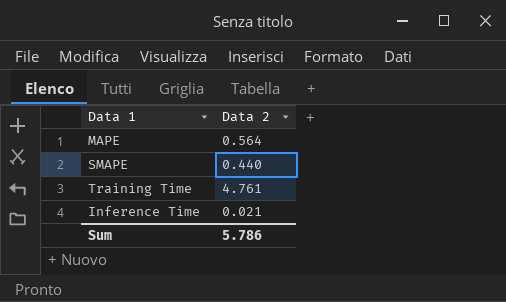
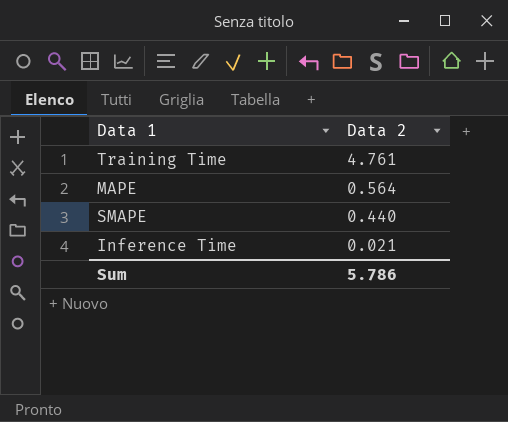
row order: none -> Data 2 descending

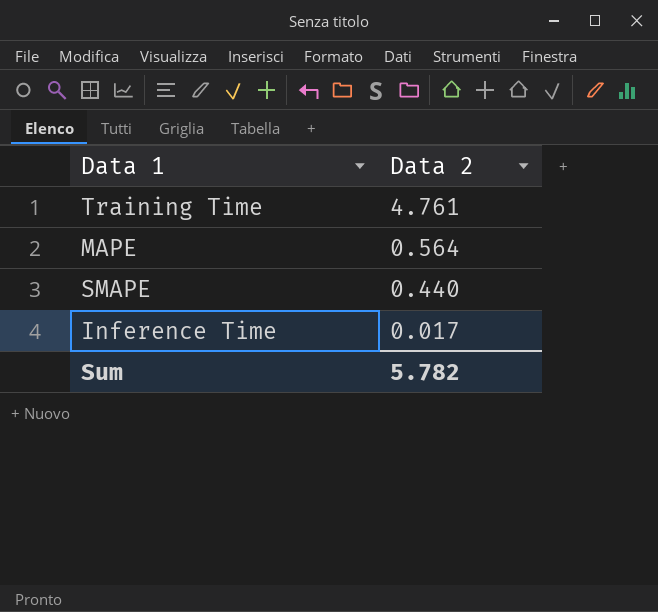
Inference Time | Data 2: 0.021 -> 0.017
Sum | Data 2: 5.786 -> 5.782

